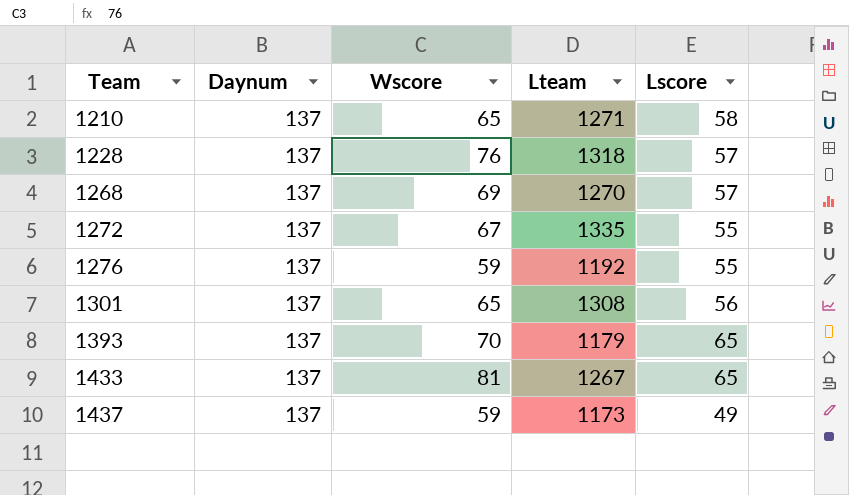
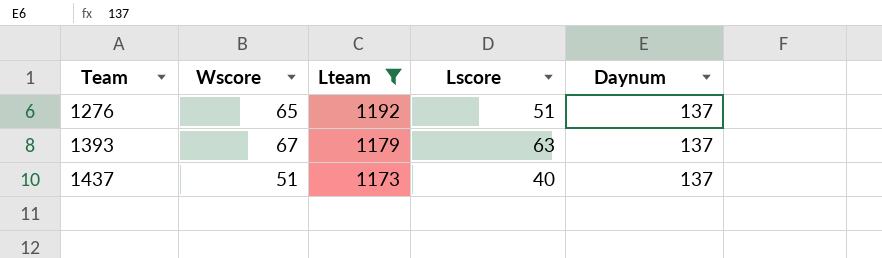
filter: none -> Lteam <= 1192
column Daynum | position: 2 -> 5
1276 | Wscore: 59 -> 65
1276 | Lscore: 55 -> 51
1393 | Wscore: 70 -> 67
1393 | Lscore: 65 -> 63
1437 | Wscore: 59 -> 51
1437 | Lscore: 49 -> 40

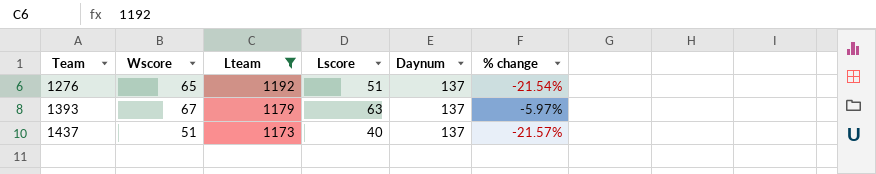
column % change | formula: none -> ([Lscore] - [Wscore]) / [Wscore]

